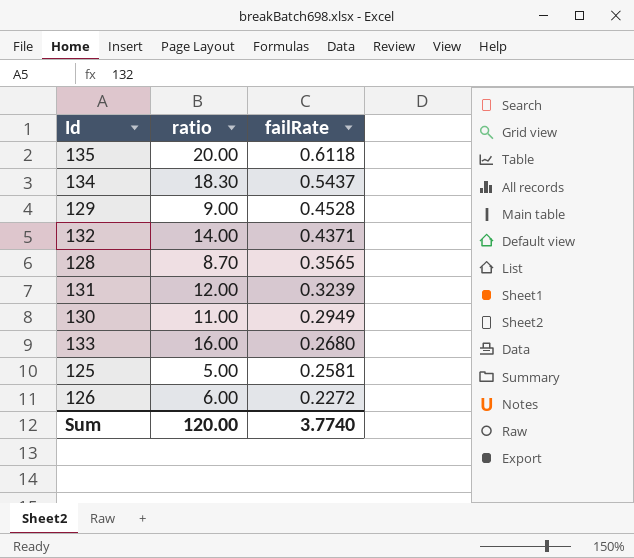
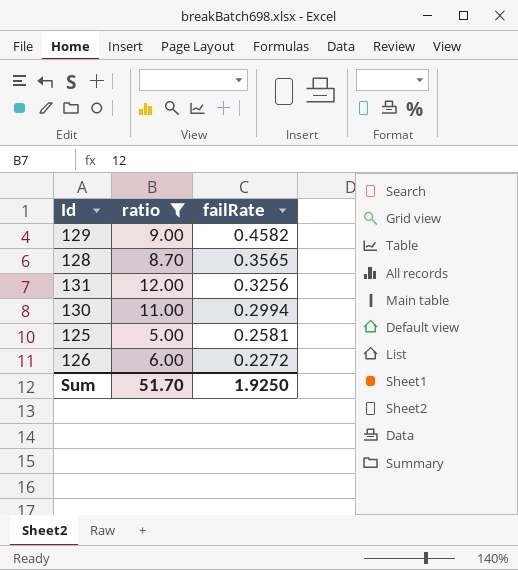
filter: none -> ratio <= 12.00
129 | failRate: 0.4528 -> 0.4582
131 | failRate: 0.3239 -> 0.3256
130 | failRate: 0.2949 -> 0.2994
Sum | ratio: 120.00 -> 51.70
Sum | failRate: 3.7740 -> 1.9250

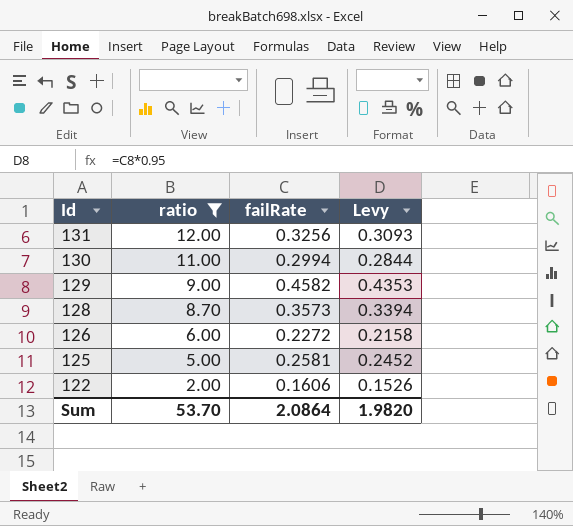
row order: failRate descending -> Id descending
column Levy | formula: none -> [failRate] * 0.95
128 | failRate: 0.3565 -> 0.3573
row 122: none -> 2.00 | 0.1606 | 0.1526
Sum | ratio: 51.70 -> 53.70
Sum | failRate: 1.9250 -> 2.0864

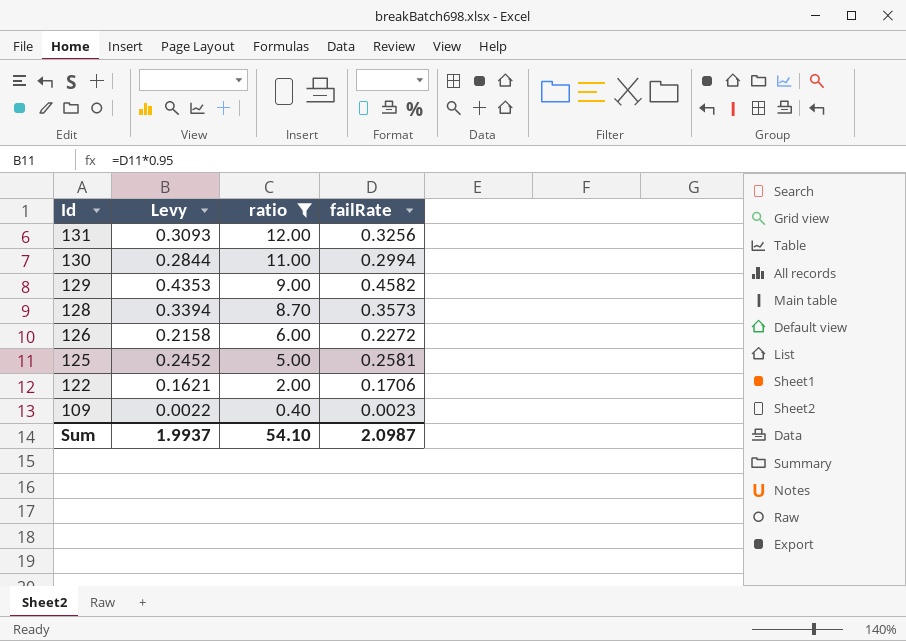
column Levy | position: 4 -> 2
122 | Levy: 0.1526 -> 0.1621
122 | failRate: 0.1606 -> 0.1706
row 109: none -> 0.0022 | 0.40 | 0.0023
Sum | Levy: 1.9820 -> 1.9937
Sum | ratio: 53.70 -> 54.10
Sum | failRate: 2.0864 -> 2.0987

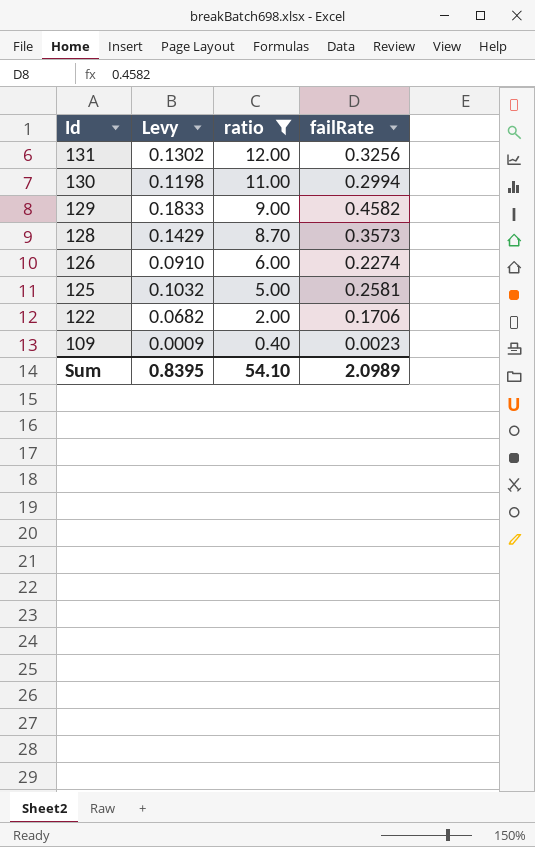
column Levy | formula: [failRate] * 0.95 -> [failRate] * 0.4
126 | failRate: 0.2272 -> 0.2274
Sum | Levy: 1.9937 -> 0.8395
Sum | failRate: 2.0987 -> 2.0989

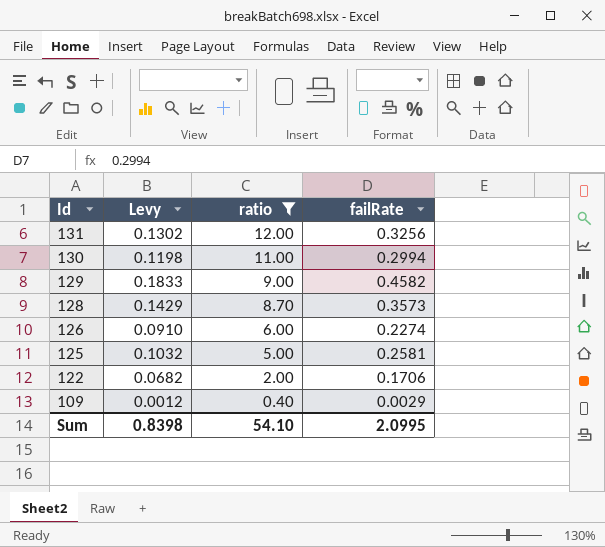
109 | Levy: 0.0009 -> 0.0012
109 | failRate: 0.0023 -> 0.0029
Sum | Levy: 0.8395 -> 0.8398
Sum | failRate: 2.0989 -> 2.0995

